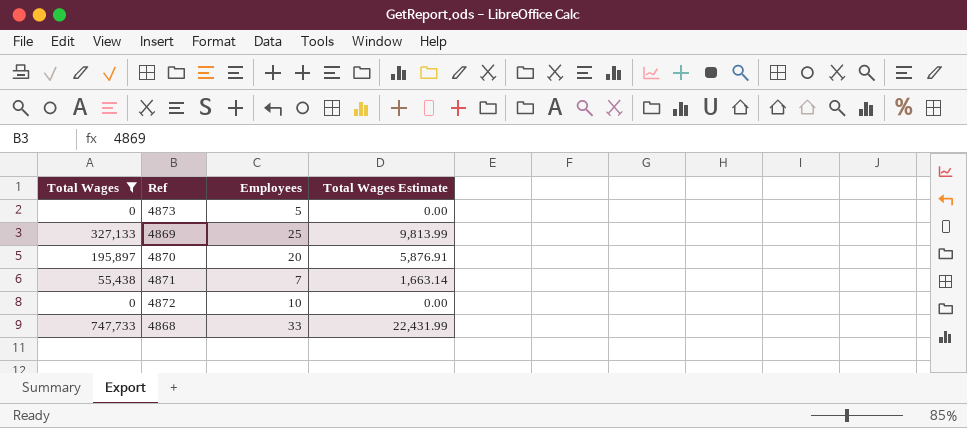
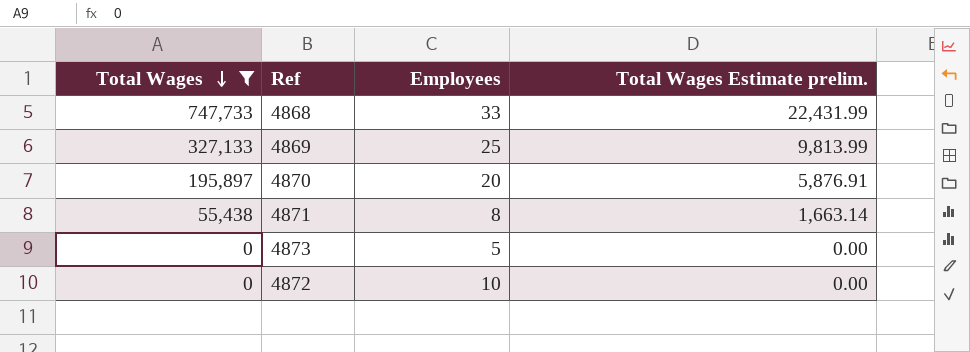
row order: none -> Total Wages descending
column name: Total Wages Estimate -> Total Wages Estimate prelim.
4871 | Employees: 7 -> 8

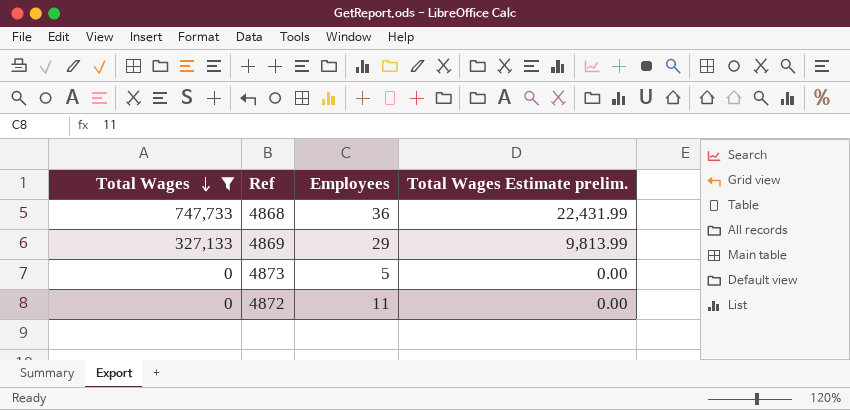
row 4870: 195,897 | 20 | 5,876.91 -> none
row 4871: 55,438 | 8 | 1,663.14 -> none
4868 | Employees: 33 -> 36
4869 | Employees: 25 -> 29
4872 | Employees: 10 -> 11

